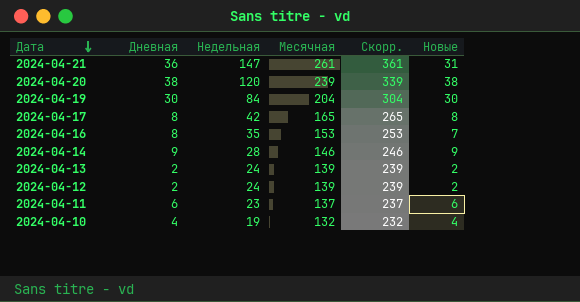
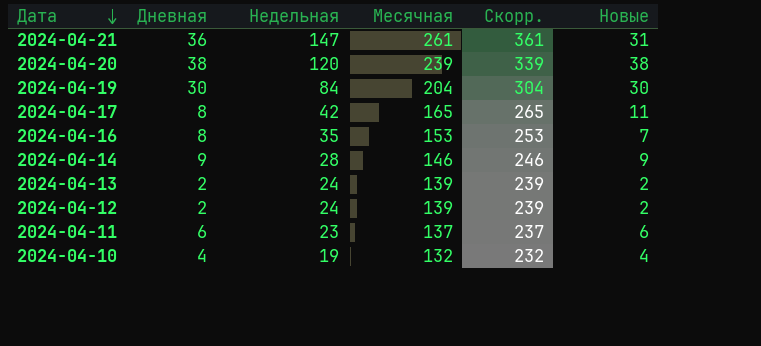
2024-04-17 | Новые: 8 -> 11

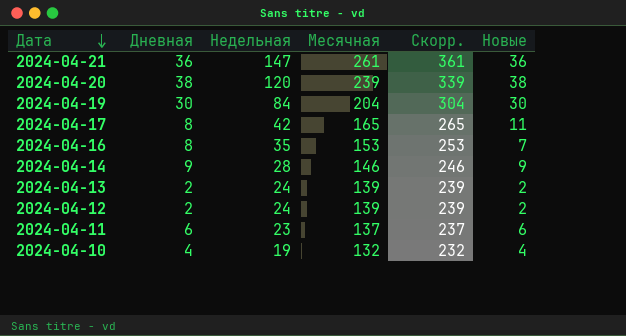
2024-04-21 | Новые: 31 -> 36

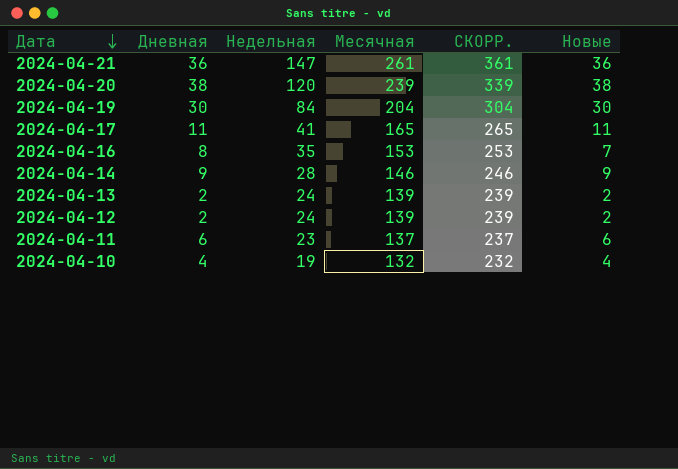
column name: Скорр. -> СКОРР.
2024-04-17 | Дневная: 8 -> 11
2024-04-17 | Недельная: 42 -> 41

